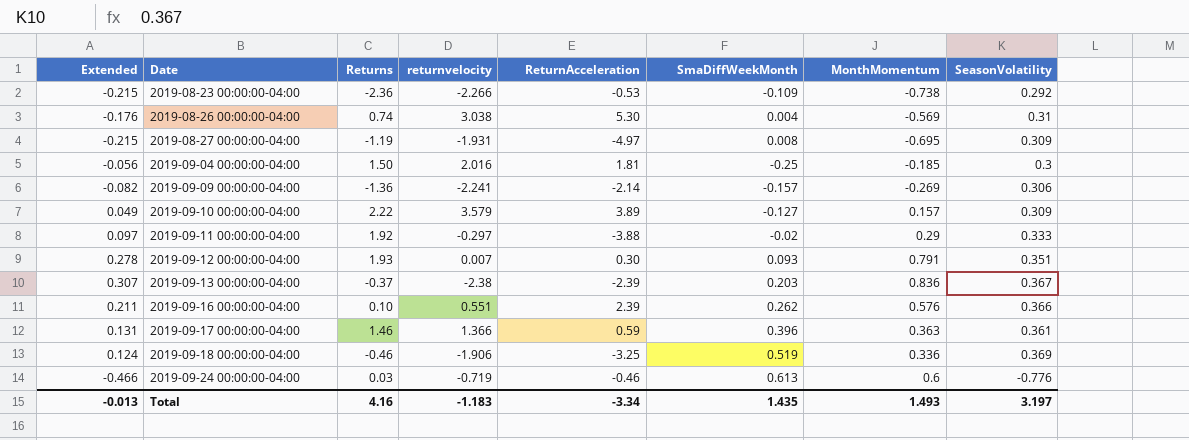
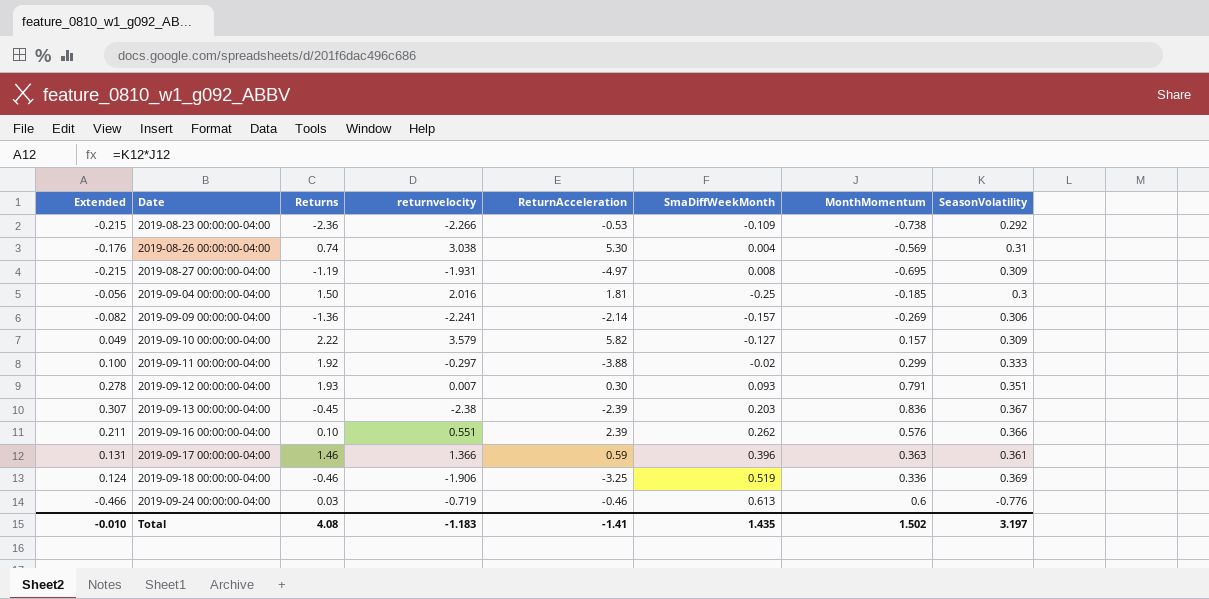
2019-09-10 00:00:00-04:00 | ReturnAcceleration: 3.89 -> 5.82
2019-09-11 00:00:00-04:00 | Extended: 0.097 -> 0.100
2019-09-11 00:00:00-04:00 | MonthMomentum: 0.29 -> 0.299
2019-09-13 00:00:00-04:00 | Returns: -0.37 -> -0.45
Total | Extended: -0.013 -> -0.010
Total | Returns: 4.16 -> 4.08
Total | ReturnAcceleration: -3.34 -> -1.41
Total | MonthMomentum: 1.493 -> 1.502

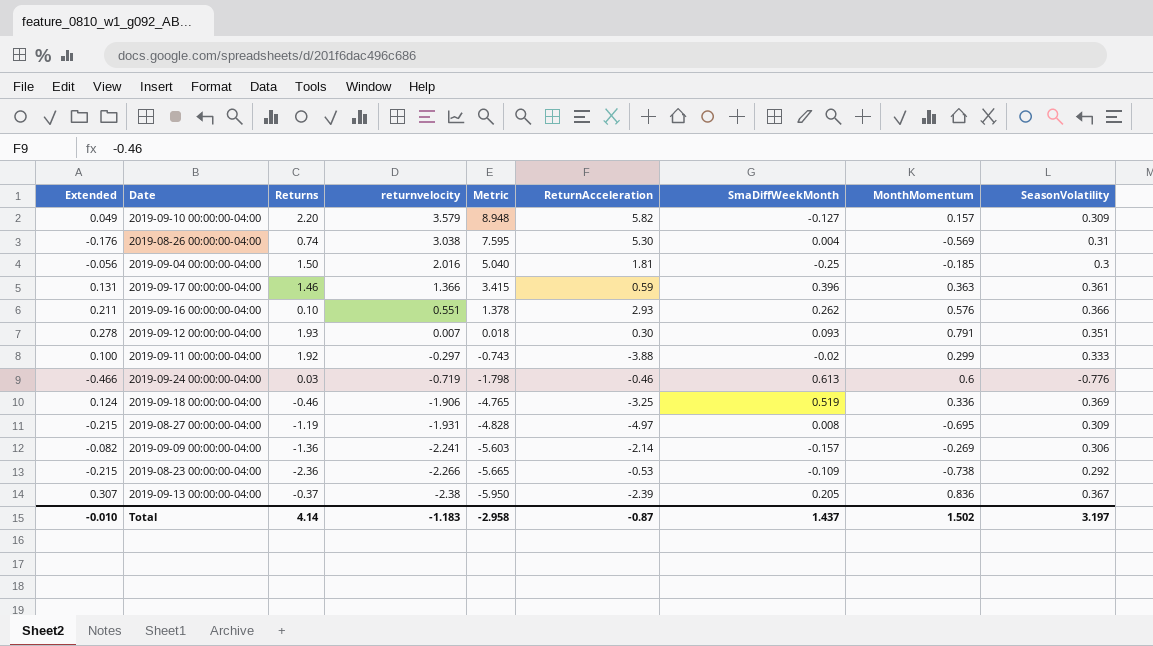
row order: Date ascending -> returnvelocity descending
column Metric | formula: none -> [returnvelocity] * 2.5
2019-09-10 00:00:00-04:00 | Returns: 2.22 -> 2.20
2019-09-16 00:00:00-04:00 | ReturnAcceleration: 2.39 -> 2.93
2019-09-13 00:00:00-04:00 | Returns: -0.45 -> -0.37
2019-09-13 00:00:00-04:00 | SmaDiffWeekMonth: 0.203 -> 0.205
Total | Returns: 4.08 -> 4.14
Total | ReturnAcceleration: -1.41 -> -0.87
Total | SmaDiffWeekMonth: 1.435 -> 1.437

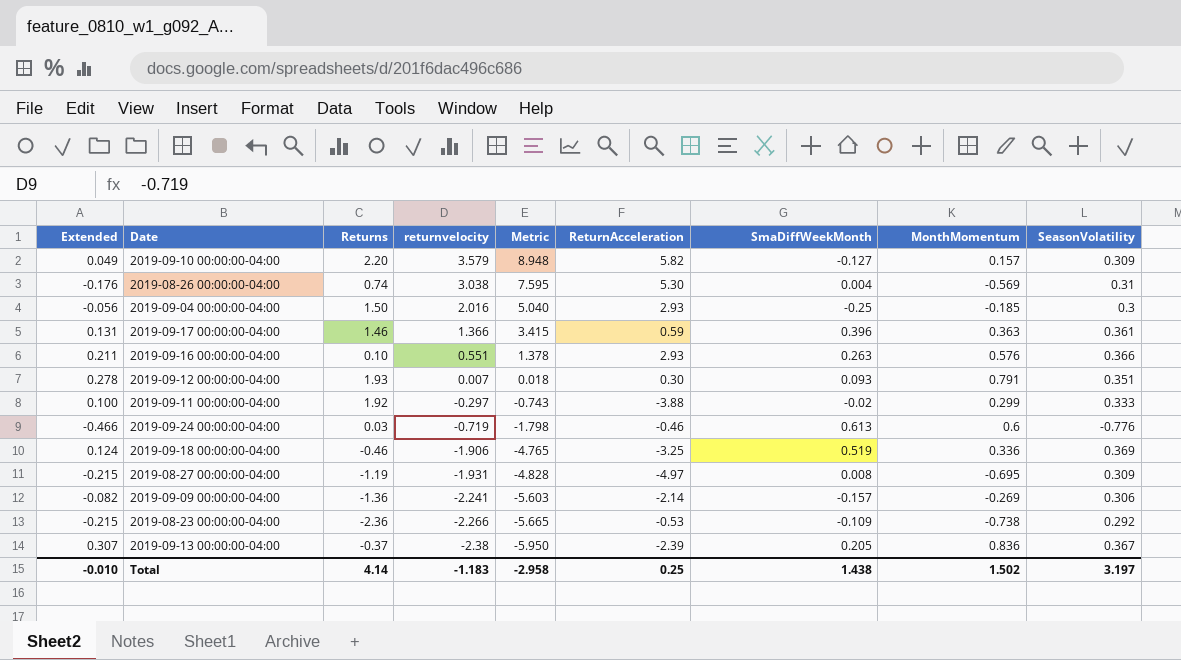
2019-09-04 00:00:00-04:00 | ReturnAcceleration: 1.81 -> 2.93
2019-09-16 00:00:00-04:00 | SmaDiffWeekMonth: 0.262 -> 0.263
Total | ReturnAcceleration: -0.87 -> 0.25
Total | SmaDiffWeekMonth: 1.437 -> 1.438

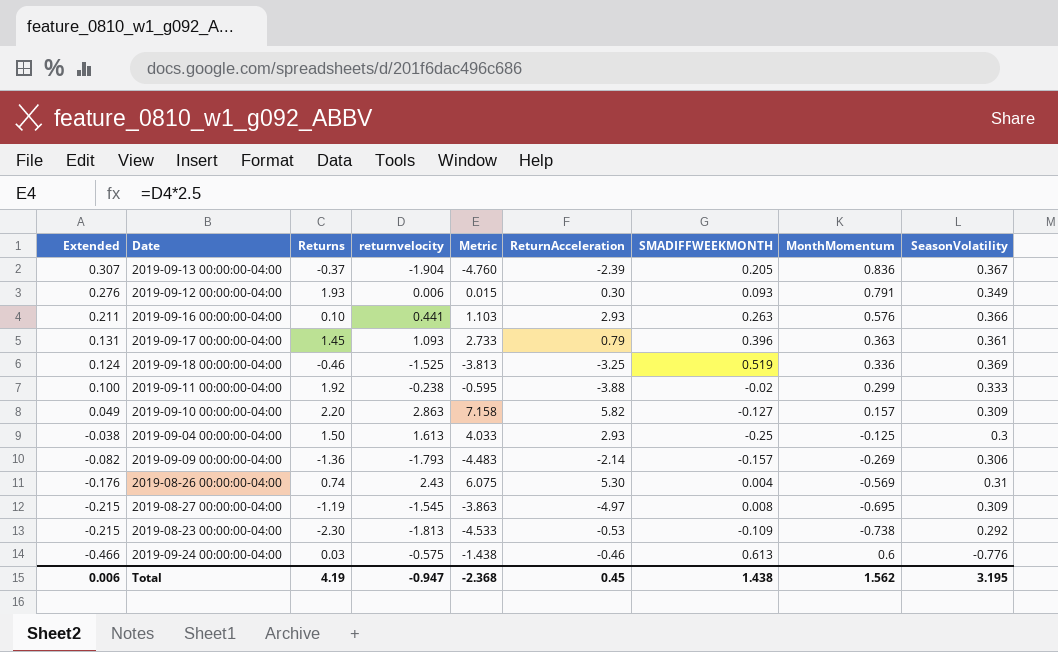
row order: returnvelocity descending -> Extended descending
column name: SmaDiffWeekMonth -> SMADIFFWEEKMONTH
2019-09-13 00:00:00-04:00 | returnvelocity: -2.38 -> -1.904
2019-09-13 00:00:00-04:00 | Metric: -5.950 -> -4.760
2019-09-12 00:00:00-04:00 | Extended: 0.278 -> 0.276
2019-09-12 00:00:00-04:00 | returnvelocity: 0.007 -> 0.006
2019-09-12 00:00:00-04:00 | Metric: 0.018 -> 0.015
2019-09-12 00:00:00-04:00 | SeasonVolatility: 0.351 -> 0.349
2019-09-16 00:00:00-04:00 | returnvelocity: 0.551 -> 0.441
2019-09-16 00:00:00-04:00 | Metric: 1.378 -> 1.103
2019-09-17 00:00:00-04:00 | Returns: 1.46 -> 1.45
2019-09-17 00:00:00-04:00 | returnvelocity: 1.366 -> 1.093
2019-09-17 00:00:00-04:00 | Metric: 3.415 -> 2.733
2019-09-17 00:00:00-04:00 | ReturnAcceleration: 0.59 -> 0.79
2019-09-18 00:00:00-04:00 | returnvelocity: -1.906 -> -1.525
2019-09-18 00:00:00-04:00 | Metric: -4.765 -> -3.813
2019-09-11 00:00:00-04:00 | returnvelocity: -0.297 -> -0.238
2019-09-11 00:00:00-04:00 | Metric: -0.743 -> -0.595
2019-09-10 00:00:00-04:00 | returnvelocity: 3.579 -> 2.863
2019-09-10 00:00:00-04:00 | Metric: 8.948 -> 7.158
2019-09-04 00:00:00-04:00 | Extended: -0.056 -> -0.038
2019-09-04 00:00:00-04:00 | returnvelocity: 2.016 -> 1.613
2019-09-04 00:00:00-04:00 | Metric: 5.040 -> 4.033
2019-09-04 00:00:00-04:00 | MonthMomentum: -0.185 -> -0.125
2019-09-09 00:00:00-04:00 | returnvelocity: -2.241 -> -1.793
2019-09-09 00:00:00-04:00 | Metric: -5.603 -> -4.483
2019-08-26 00:00:00-04:00 | returnvelocity: 3.038 -> 2.43
2019-08-26 00:00:00-04:00 | Metric: 7.595 -> 6.075
2019-08-27 00:00:00-04:00 | returnvelocity: -1.931 -> -1.545
2019-08-27 00:00:00-04:00 | Metric: -4.828 -> -3.863
2019-08-23 00:00:00-04:00 | Returns: -2.36 -> -2.30
2019-08-23 00:00:00-04:00 | returnvelocity: -2.266 -> -1.813
2019-08-23 00:00:00-04:00 | Metric: -5.665 -> -4.533
2019-09-24 00:00:00-04:00 | returnvelocity: -0.719 -> -0.575
2019-09-24 00:00:00-04:00 | Metric: -1.798 -> -1.438
Total | Extended: -0.010 -> 0.006
Total | Returns: 4.14 -> 4.19
Total | returnvelocity: -1.183 -> -0.947
Total | Metric: -2.958 -> -2.368
Total | ReturnAcceleration: 0.25 -> 0.45
Total | MonthMomentum: 1.502 -> 1.562
Total | SeasonVolatility: 3.197 -> 3.195

